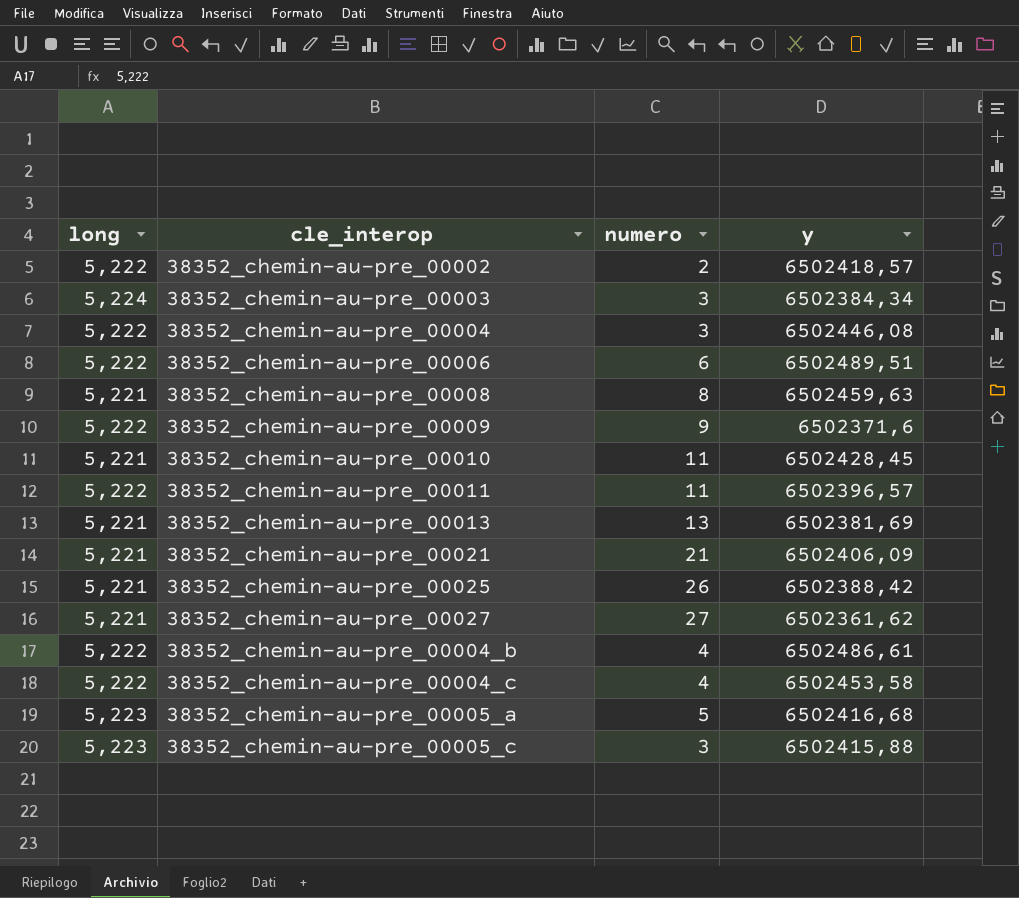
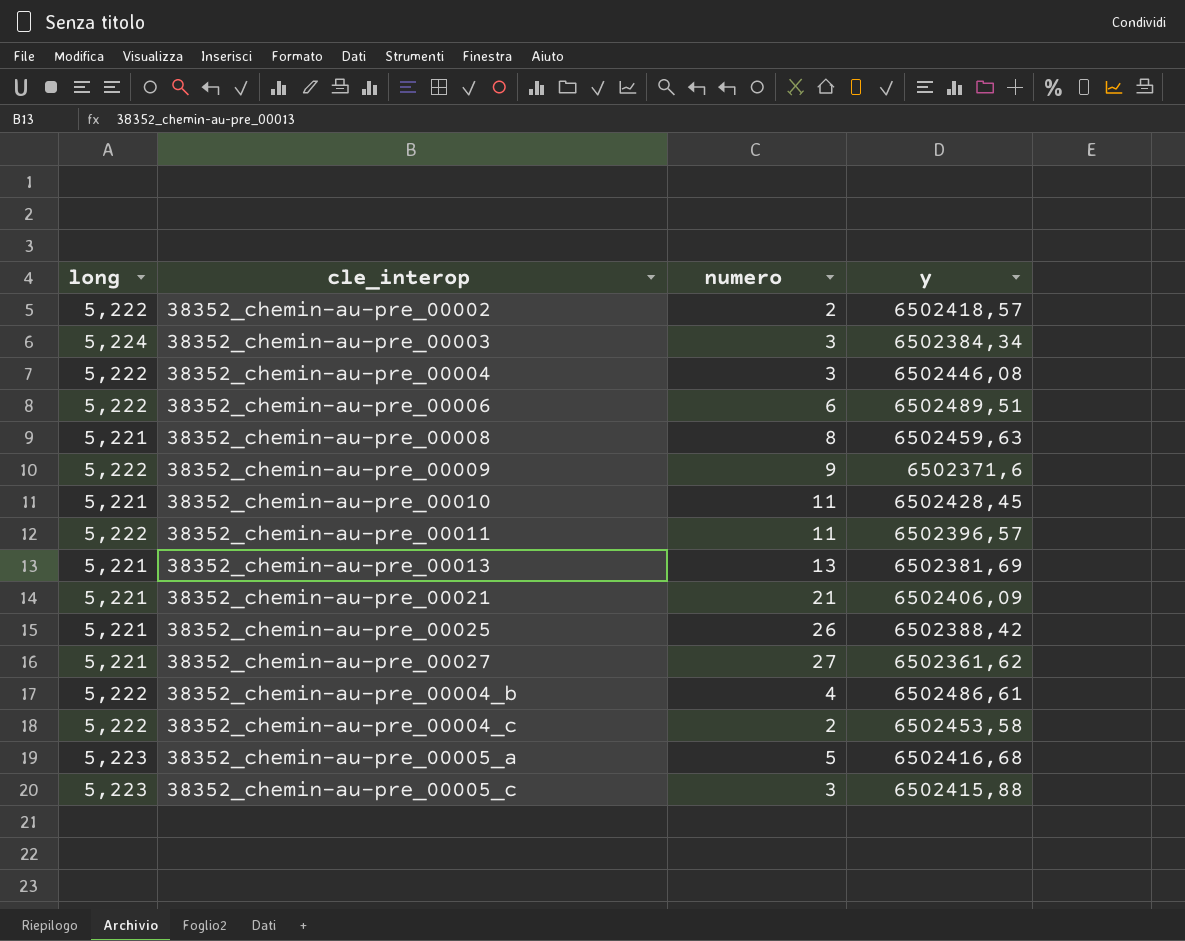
38352_chemin-au-pre_00004_c | numero: 4 -> 2

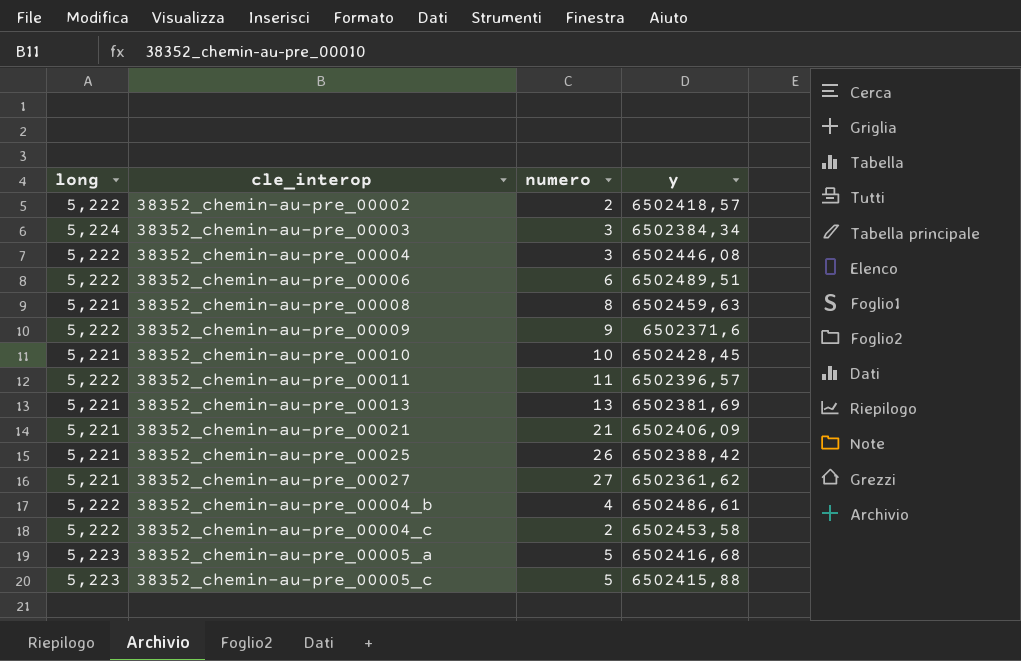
38352_chemin-au-pre_00010 | numero: 11 -> 10
38352_chemin-au-pre_00005_c | numero: 3 -> 5

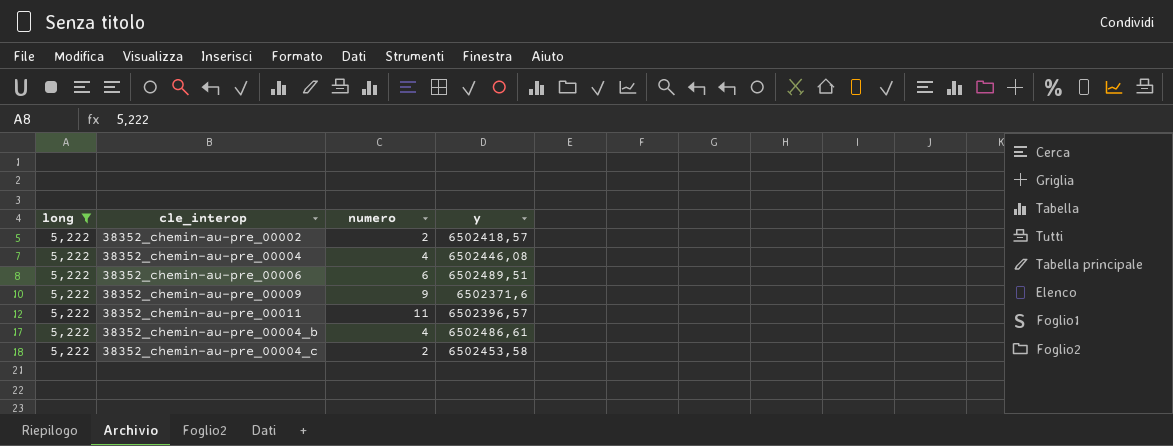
filter: none -> long = 5,222
38352_chemin-au-pre_00004 | numero: 3 -> 4

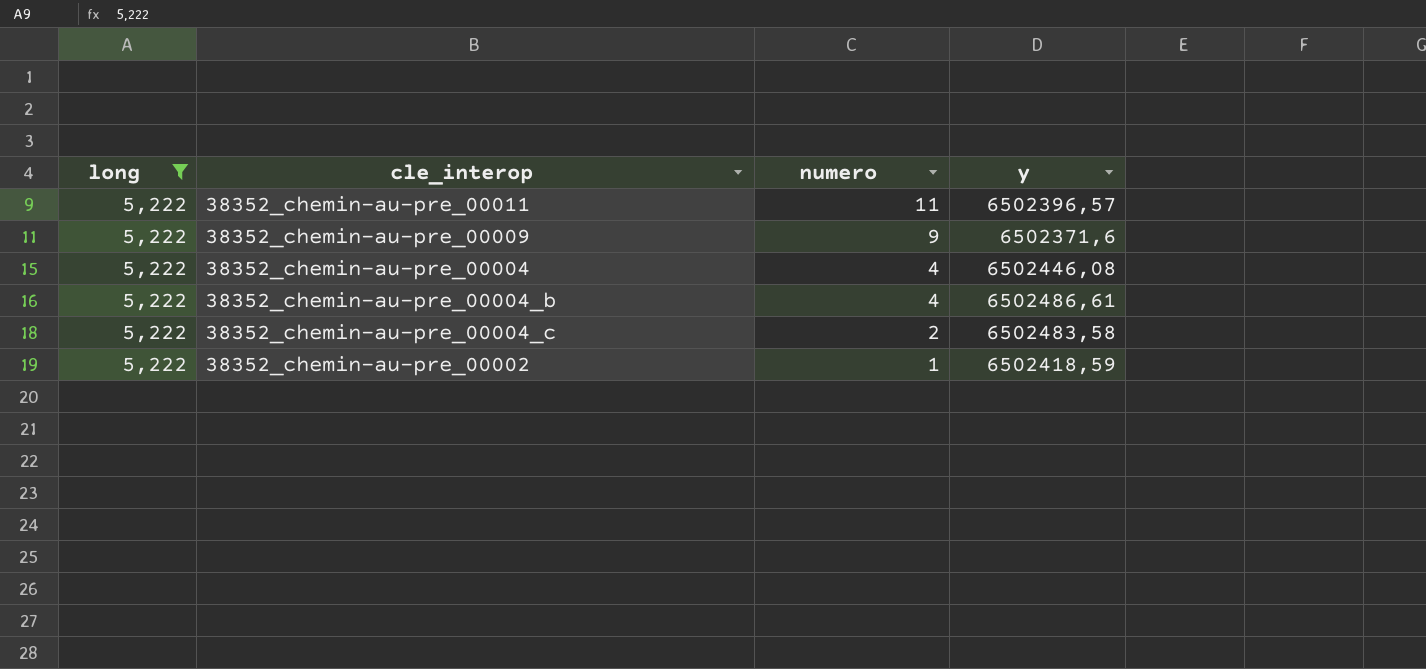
row order: none -> numero descending
row 38352_chemin-au-pre_00006: 5,222 | 6 | 6502489,51 -> none
38352_chemin-au-pre_00004_c | y: 6502453,58 -> 6502483,58
38352_chemin-au-pre_00002 | numero: 2 -> 1
38352_chemin-au-pre_00002 | y: 6502418,57 -> 6502418,59

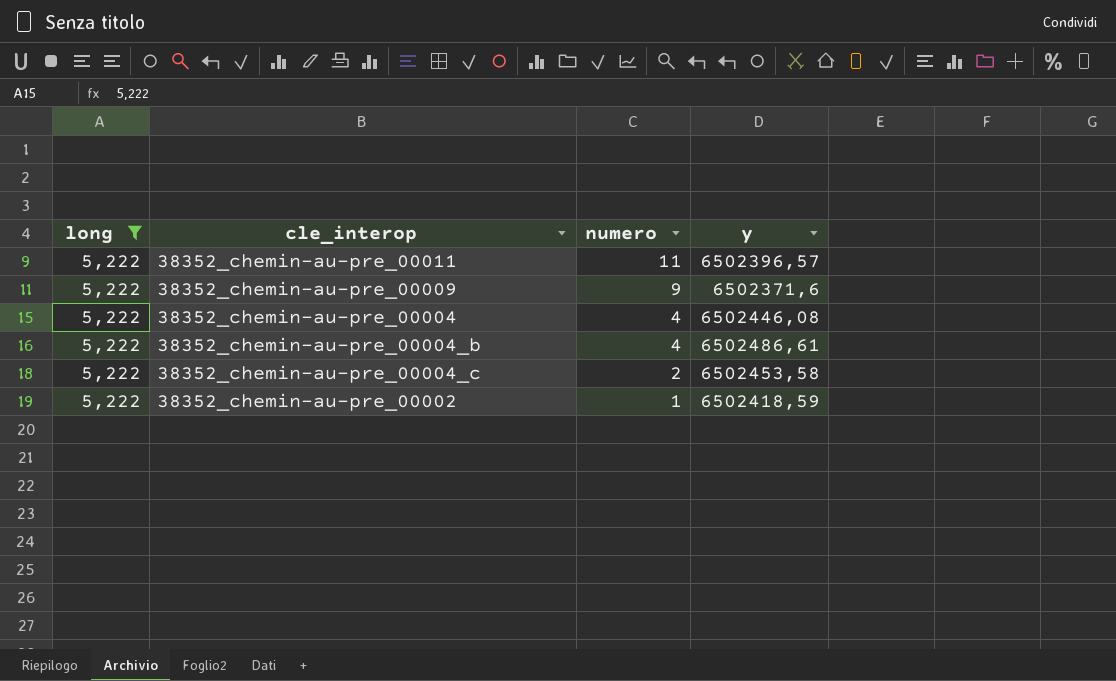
38352_chemin-au-pre_00004_c | y: 6502483,58 -> 6502453,58

